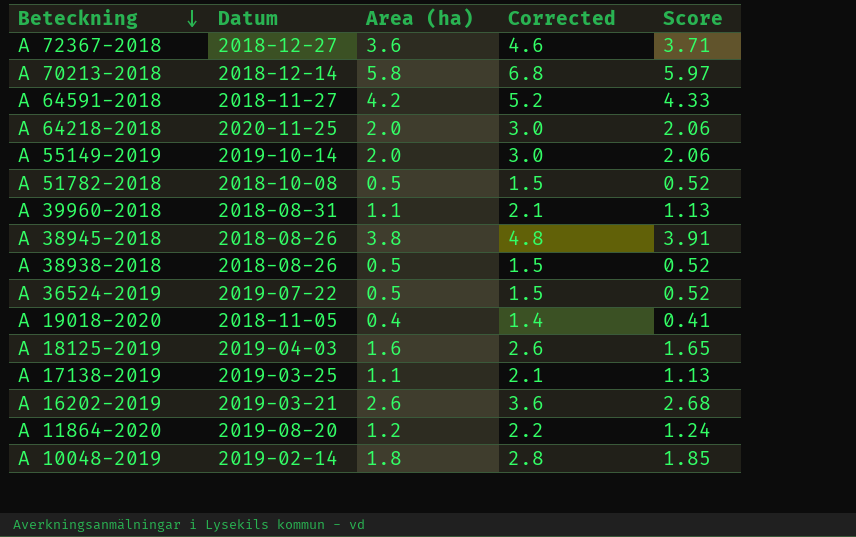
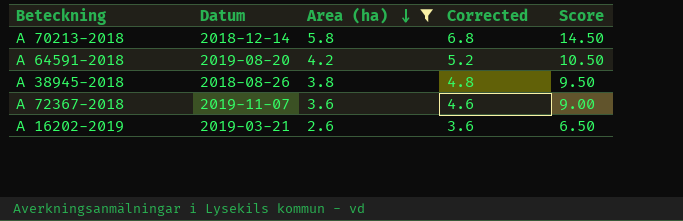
filter: none -> Area (ha) >= 2.6
row order: Beteckning descending -> Area (ha) descending
column Score | formula: [Area (ha)] * 1.03 -> [Area (ha)] * 2.5
A 64591-2018 | Datum: 2018-11-27 -> 2019-08-20
A 72367-2018 | Datum: 2018-12-27 -> 2019-11-07

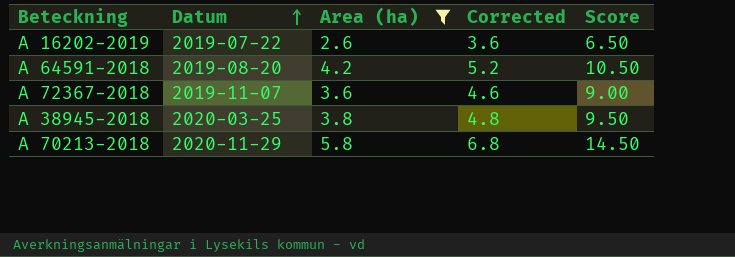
row order: Area (ha) descending -> Datum ascending
A 16202-2019 | Datum: 2019-03-21 -> 2019-07-22
A 38945-2018 | Datum: 2018-08-26 -> 2020-03-25
A 70213-2018 | Datum: 2018-12-14 -> 2020-11-29

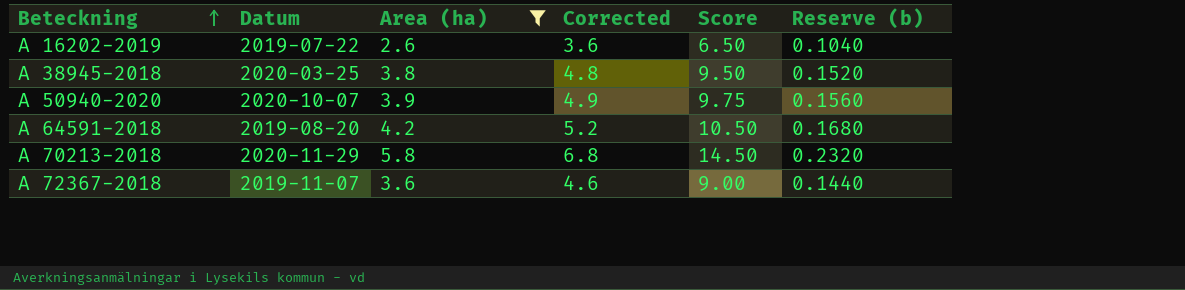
row order: Datum ascending -> Beteckning ascending
column Reserve (b) | formula: none -> [Area (ha)] * 0.04
row A 50940-2020: none -> 2020-10-07 | 3.9 | 4.9 | 9.75 | 0.1560

